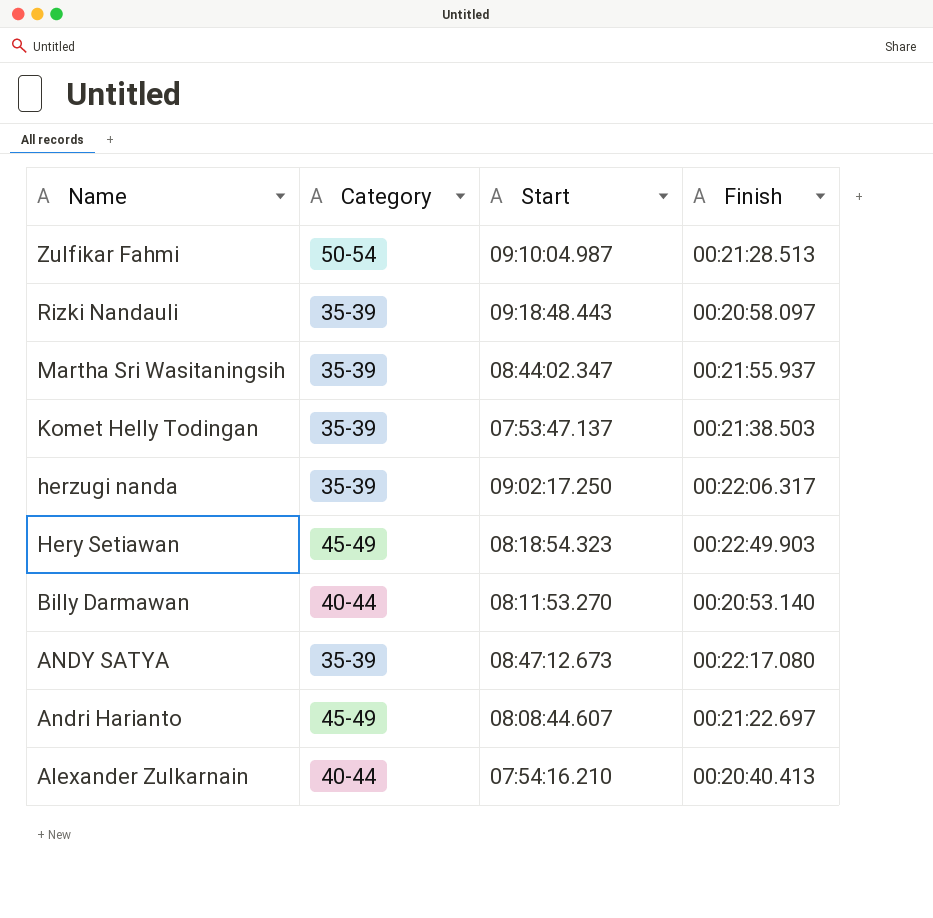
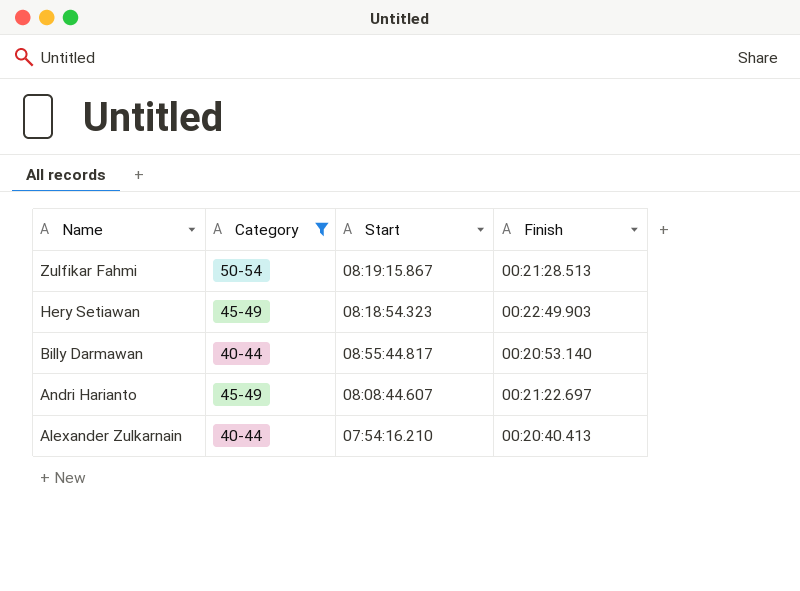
filter: none -> Category != 35-39
Zulfikar Fahmi | Start: 09:10:04.987 -> 08:19:15.867
Billy Darmawan | Start: 08:11:53.270 -> 08:55:44.817

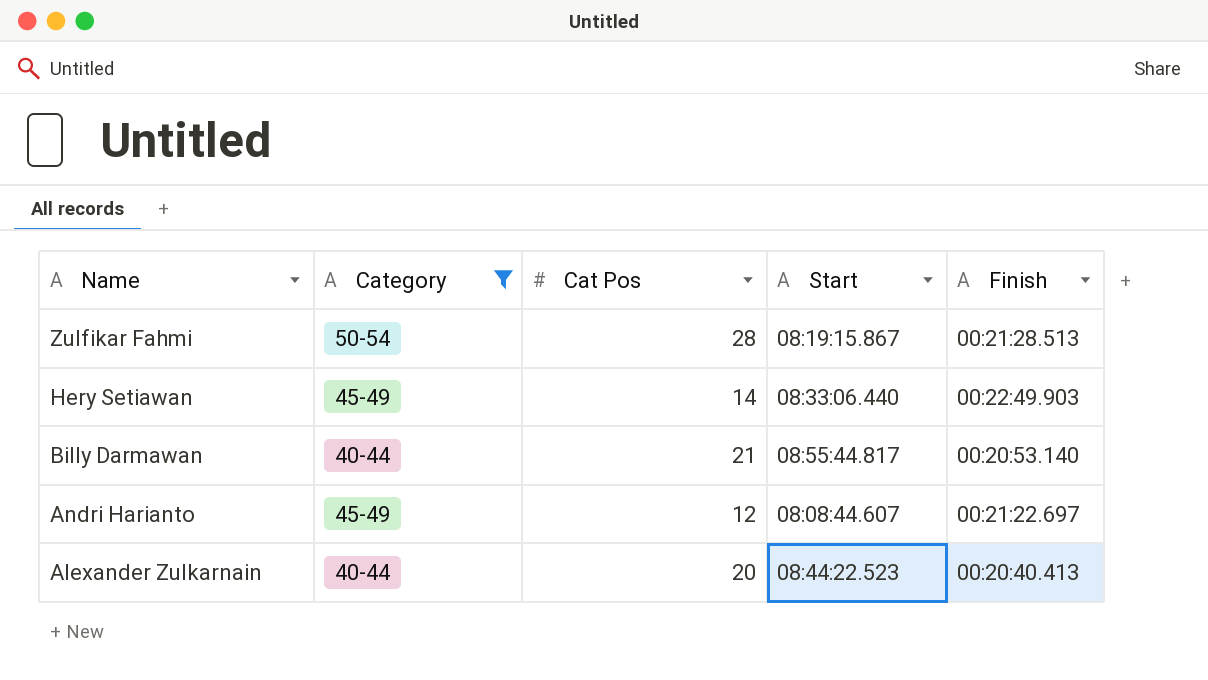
column Cat Pos | position: none -> 3
Hery Setiawan | Start: 08:18:54.323 -> 08:33:06.440
Alexander Zulkarnain | Start: 07:54:16.210 -> 08:44:22.523

